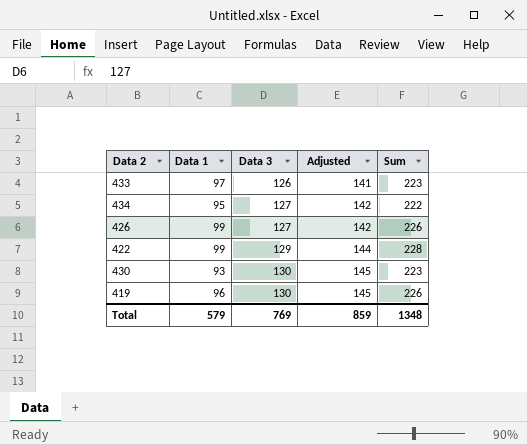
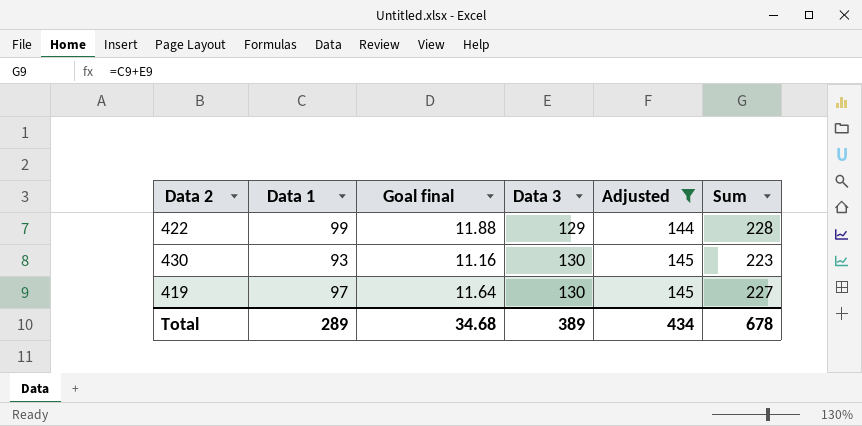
filter: none -> Adjusted >= 144
column Goal final | formula: none -> [Data 1] * 0.12
419 | Data 1: 96 -> 97
419 | Sum: 226 -> 227
Total | Data 1: 579 -> 289
Total | Data 3: 769 -> 389
Total | Adjusted: 859 -> 434
Total | Sum: 1348 -> 678

